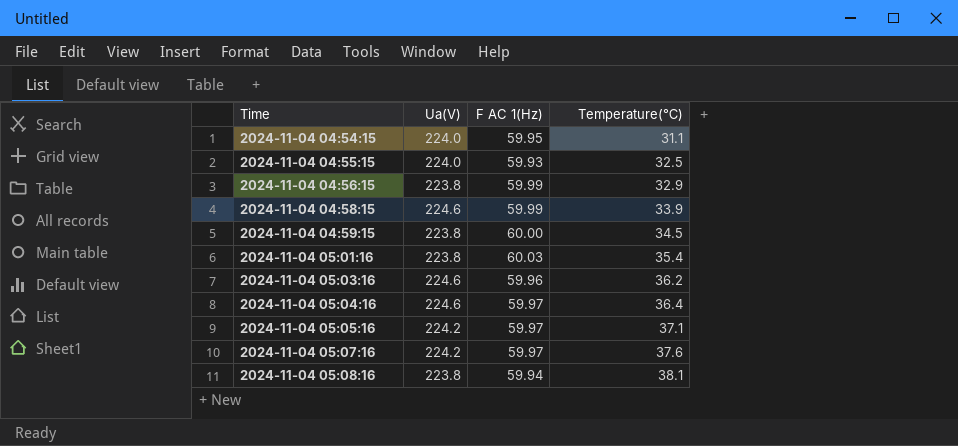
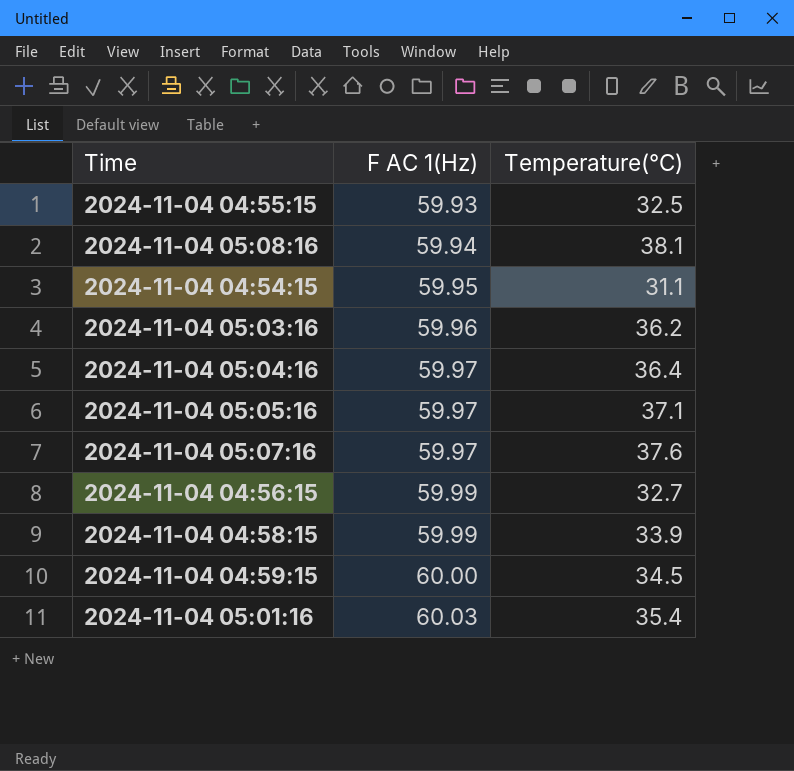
row order: Time ascending -> F AC 1(Hz) ascending
column Ua(V) | position: 2 -> none
2024-11-04 04:56:15 | Temperature(℃): 32.9 -> 32.7

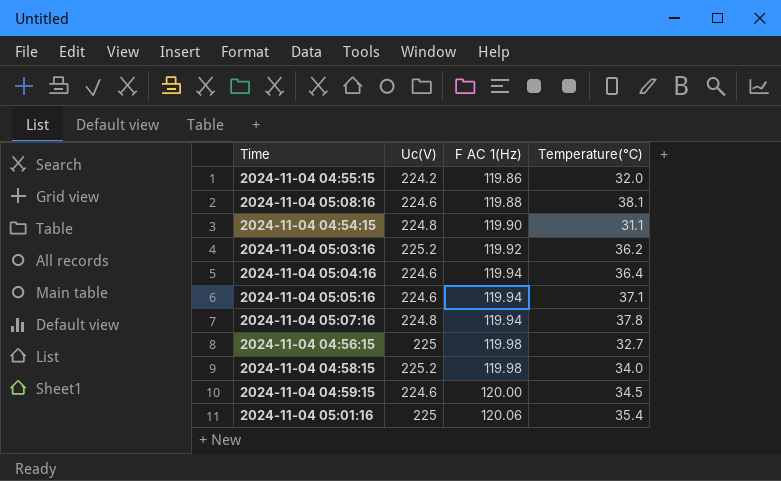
column Uc(V) | position: none -> 2
2024-11-04 04:55:15 | F AC 1(Hz): 59.93 -> 119.86
2024-11-04 04:55:15 | Temperature(℃): 32.5 -> 32.0
2024-11-04 05:08:16 | F AC 1(Hz): 59.94 -> 119.88
2024-11-04 04:54:15 | F AC 1(Hz): 59.95 -> 119.90
2024-11-04 05:03:16 | F AC 1(Hz): 59.96 -> 119.92
2024-11-04 05:04:16 | F AC 1(Hz): 59.97 -> 119.94
2024-11-04 05:05:16 | F AC 1(Hz): 59.97 -> 119.94
2024-11-04 05:07:16 | F AC 1(Hz): 59.97 -> 119.94
2024-11-04 05:07:16 | Temperature(℃): 37.6 -> 37.8
2024-11-04 04:56:15 | F AC 1(Hz): 59.99 -> 119.98
2024-11-04 04:58:15 | F AC 1(Hz): 59.99 -> 119.98
2024-11-04 04:58:15 | Temperature(℃): 33.9 -> 34.0
2024-11-04 04:59:15 | F AC 1(Hz): 60.00 -> 120.00
2024-11-04 05:01:16 | F AC 1(Hz): 60.03 -> 120.06

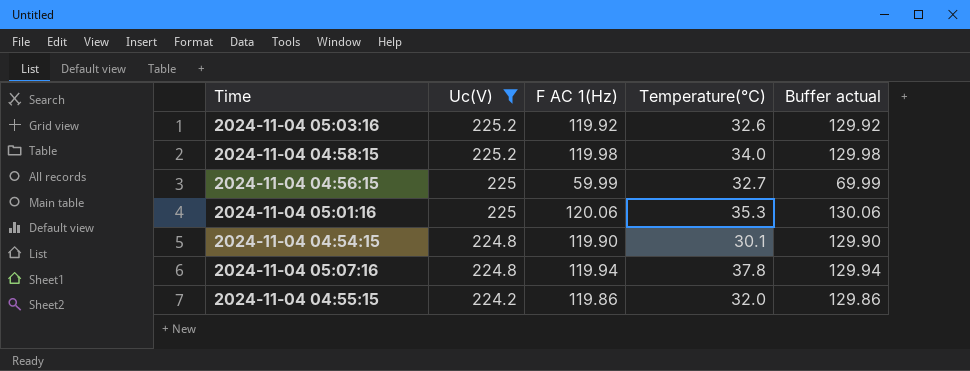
filter: none -> Uc(V) != 224.6
row order: F AC 1(Hz) ascending -> Uc(V) descending
column Buffer actual | formula: none -> [F AC 1(Hz)] + 10
2024-11-04 05:03:16 | Temperature(℃): 36.2 -> 32.6
2024-11-04 04:56:15 | F AC 1(Hz): 119.98 -> 59.99
2024-11-04 05:01:16 | Temperature(℃): 35.4 -> 35.3
2024-11-04 04:54:15 | Temperature(℃): 31.1 -> 30.1

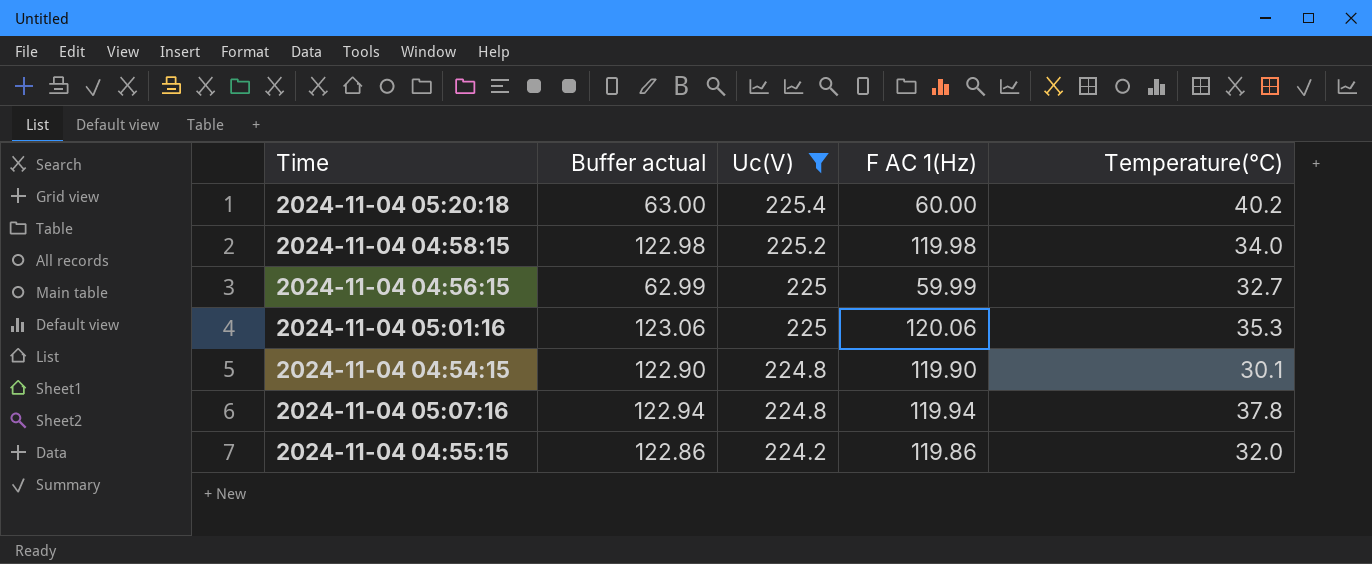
column Buffer actual | formula: [F AC 1(Hz)] + 10 -> [F AC 1(Hz)] + 3
column Buffer actual | position: 5 -> 2
row 2024-11-04 05:03:16: 225.2 | 119.92 | 32.6 | 129.92 -> none
row 2024-11-04 05:20:18: none -> 63.00 | 225.4 | 60.00 | 40.2

